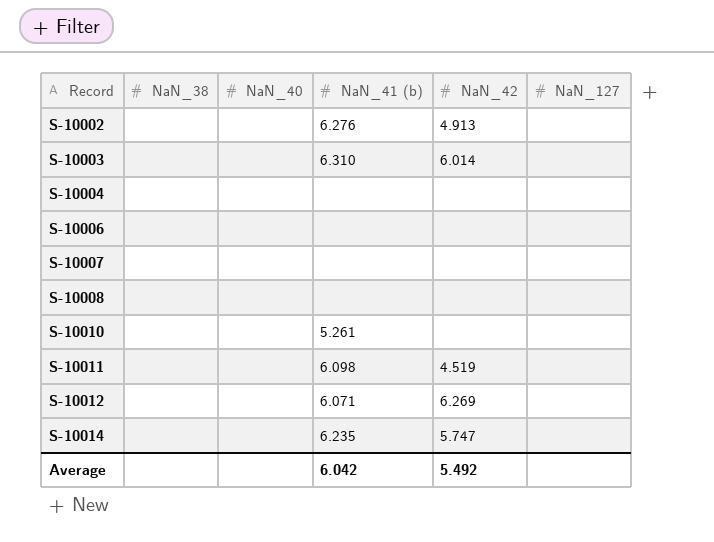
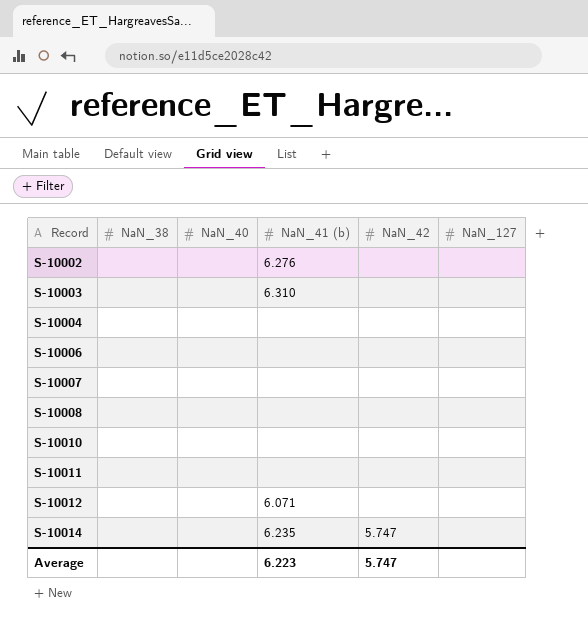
S-10002 | NaN_42: 4.913 -> none
S-10003 | NaN_42: 6.014 -> none
S-10010 | NaN_41 (b): 5.261 -> none
S-10011 | NaN_41 (b): 6.098 -> none
S-10011 | NaN_42: 4.519 -> none
S-10012 | NaN_42: 6.269 -> none
Average | NaN_41 (b): 6.042 -> 6.223
Average | NaN_42: 5.492 -> 5.747

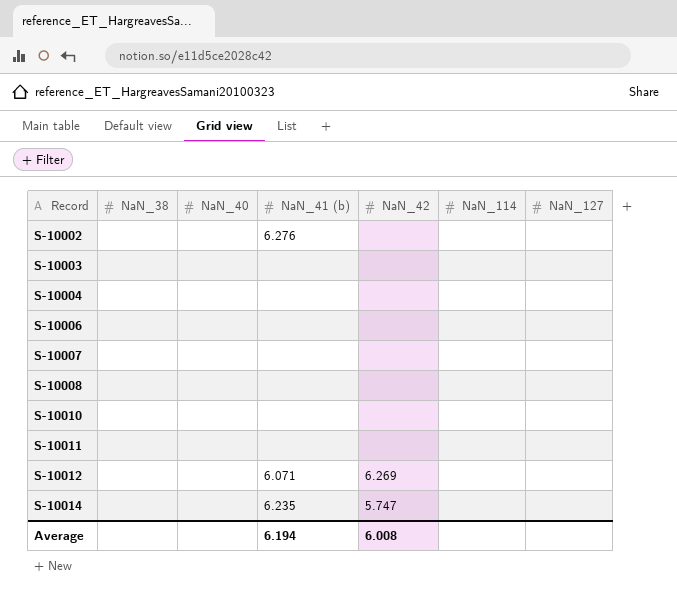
column NaN_114 | position: none -> 6
S-10003 | NaN_41 (b): 6.310 -> none
S-10012 | NaN_42: none -> 6.269
Average | NaN_41 (b): 6.223 -> 6.194
Average | NaN_42: 5.747 -> 6.008

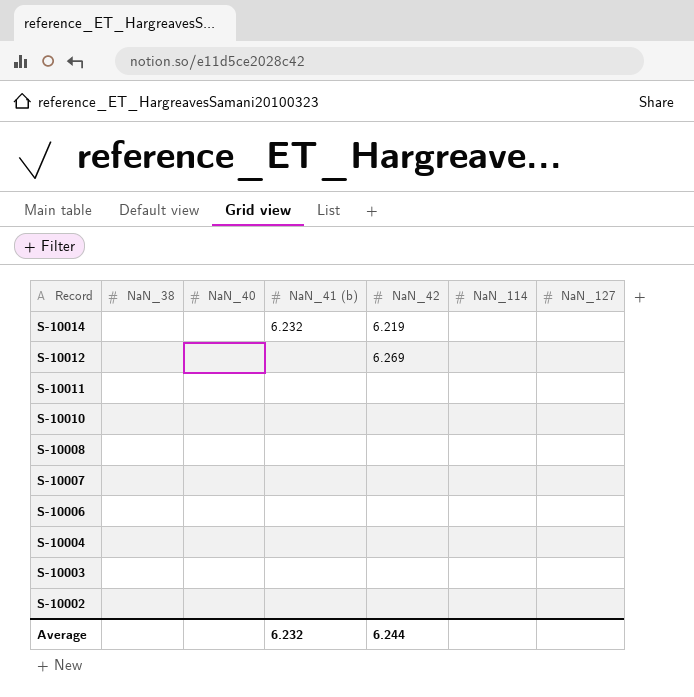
row order: Record ascending -> Record descending
S-10014 | NaN_41 (b): 6.235 -> 6.232
S-10014 | NaN_42: 5.747 -> 6.219
S-10012 | NaN_41 (b): 6.071 -> none
S-10002 | NaN_41 (b): 6.276 -> none
Average | NaN_41 (b): 6.194 -> 6.232
Average | NaN_42: 6.008 -> 6.244

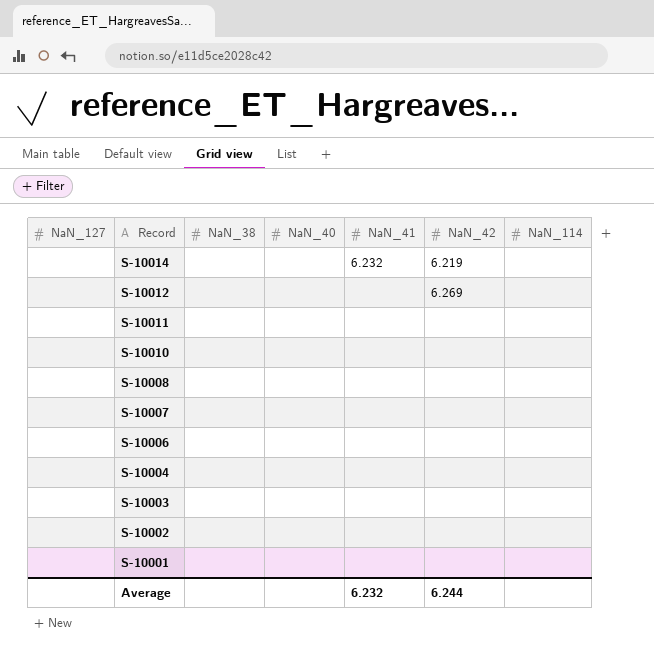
column NaN_127 | position: 7 -> 1
column name: NaN_41 (b) -> NaN_41
row S-10001: none -> none | none | none | none | none | none

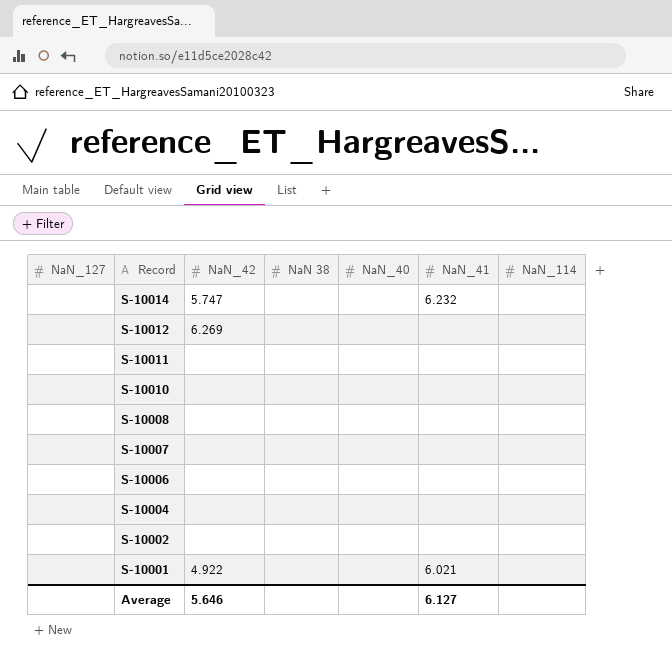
column NaN_42 | position: 6 -> 3
column name: NaN_38 -> NaN 38
row S-10003: none | none | none | none | none | none -> none
S-10014 | NaN_42: 6.219 -> 5.747
S-10001 | NaN_42: none -> 4.922
S-10001 | NaN_41: none -> 6.021
Average | NaN_42: 6.244 -> 5.646
Average | NaN_41: 6.232 -> 6.127

